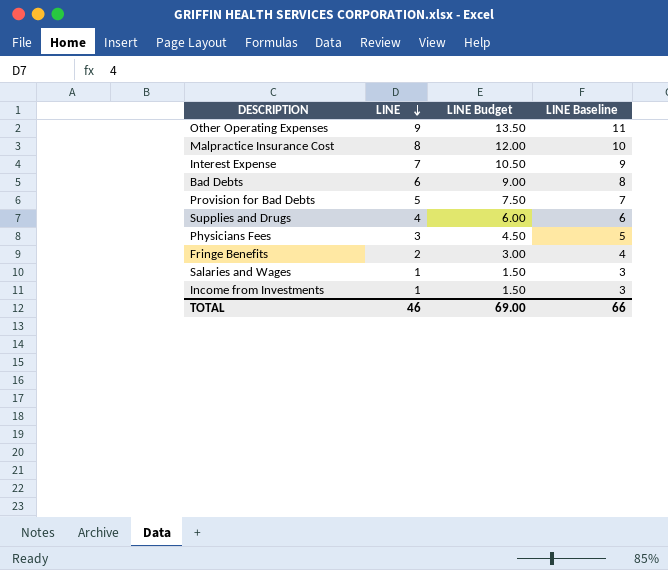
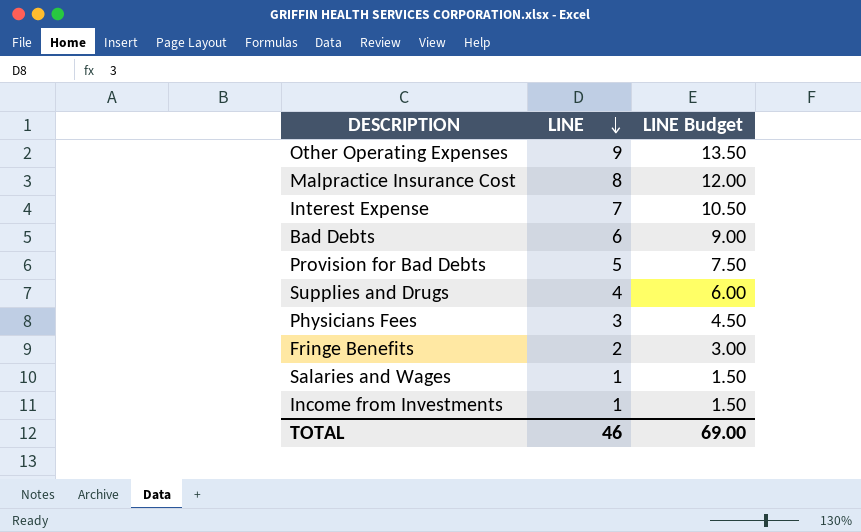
column LINE Baseline | formula: [LINE] + 2 -> none

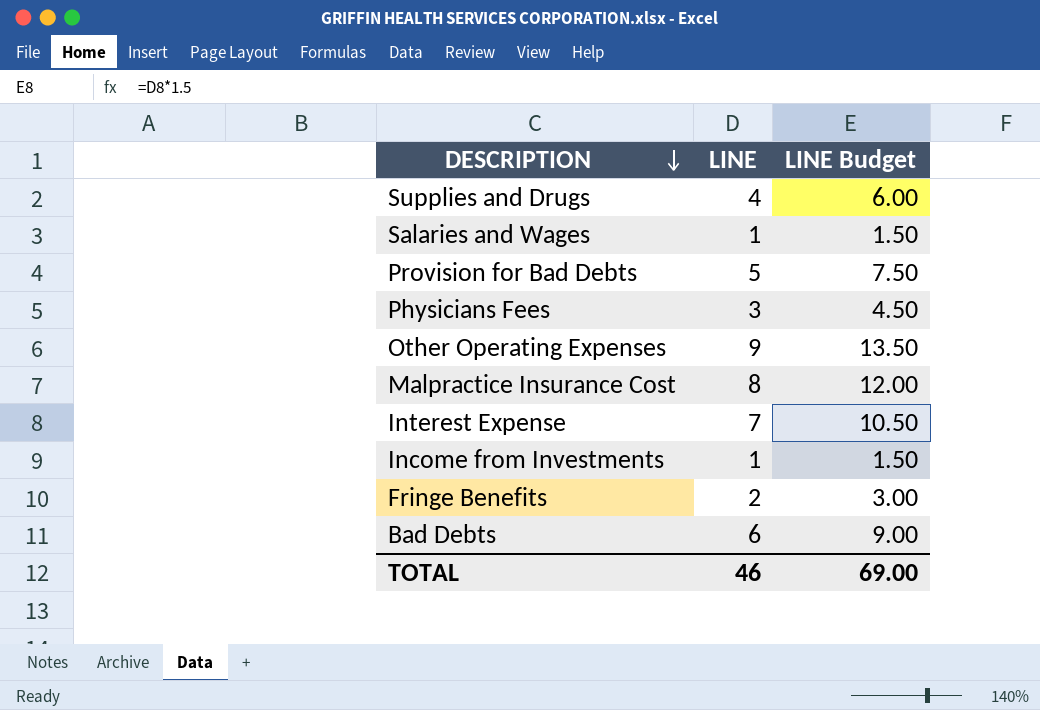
row order: LINE descending -> DESCRIPTION descending

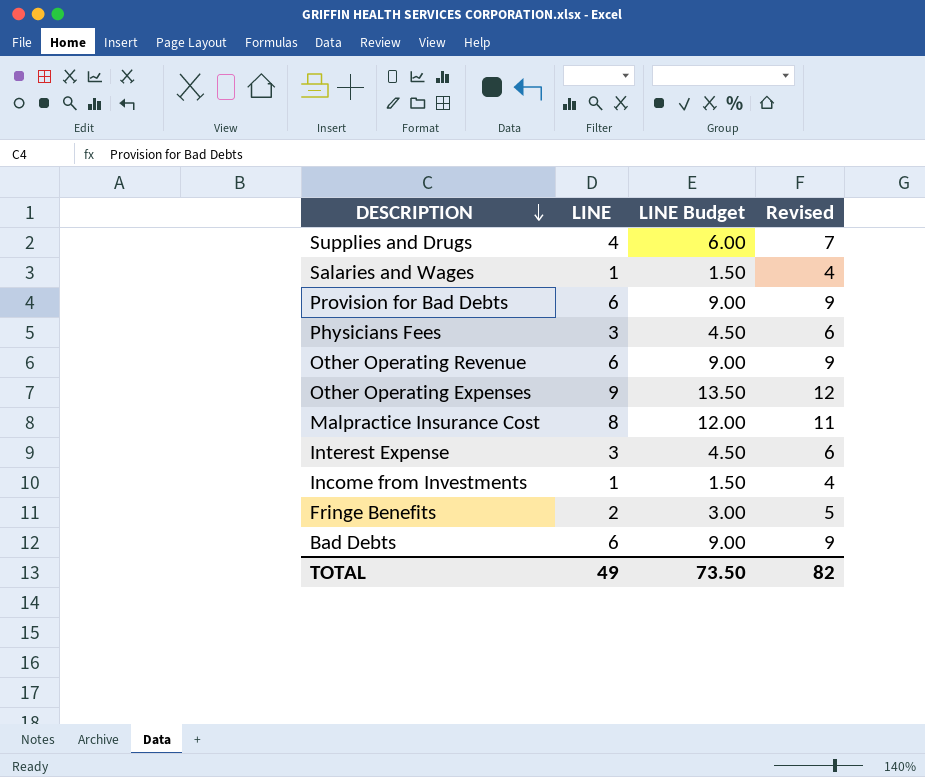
column Revised | formula: none -> [LINE] + 3
Provision for Bad Debts | LINE: 5 -> 6
Provision for Bad Debts | LINE Budget: 7.50 -> 9.00
row Other Operating Revenue: none -> 6 | 9.00 | 9
Interest Expense | LINE: 7 -> 3
Interest Expense | LINE Budget: 10.50 -> 4.50
TOTAL | LINE: 46 -> 49
TOTAL | LINE Budget: 69.00 -> 73.50

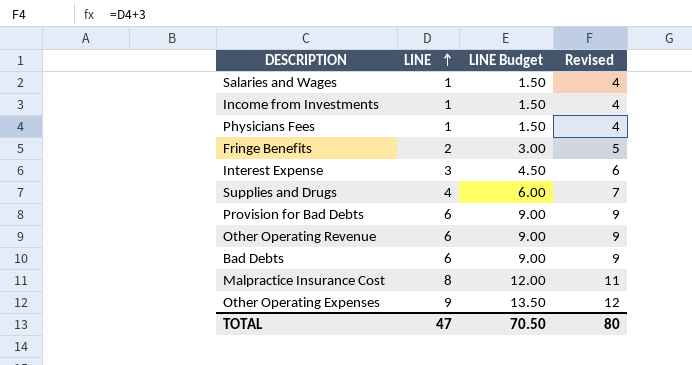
row order: DESCRIPTION descending -> LINE ascending
Physicians Fees | LINE: 3 -> 1
Physicians Fees | LINE Budget: 4.50 -> 1.50
Physicians Fees | Revised: 6 -> 4
TOTAL | LINE: 49 -> 47
TOTAL | LINE Budget: 73.50 -> 70.50
TOTAL | Revised: 82 -> 80

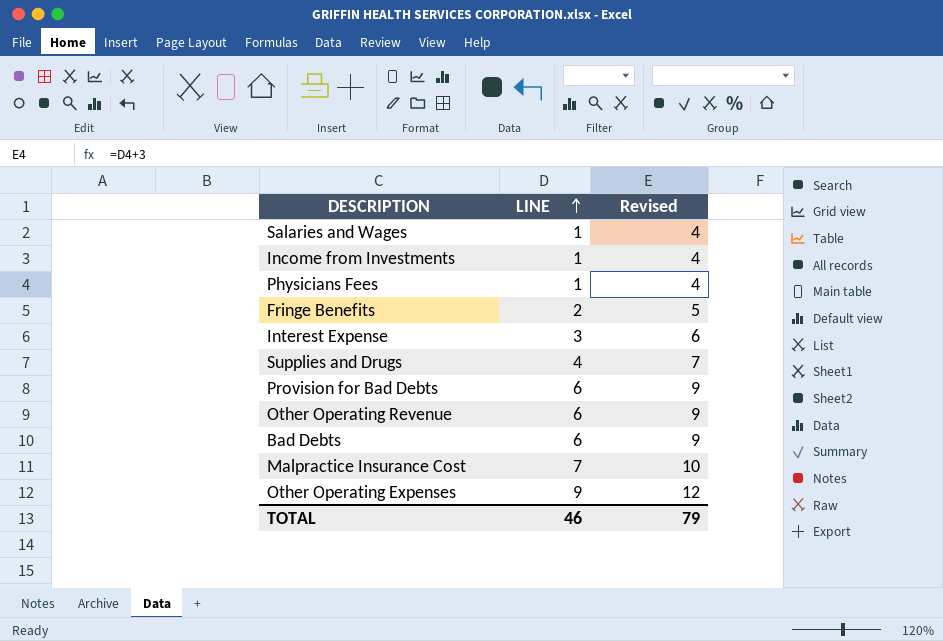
column LINE Budget | formula: [LINE] * 1.5 -> none
Malpractice Insurance Cost | LINE: 8 -> 7
Malpractice Insurance Cost | Revised: 11 -> 10
TOTAL | LINE: 47 -> 46
TOTAL | Revised: 80 -> 79

